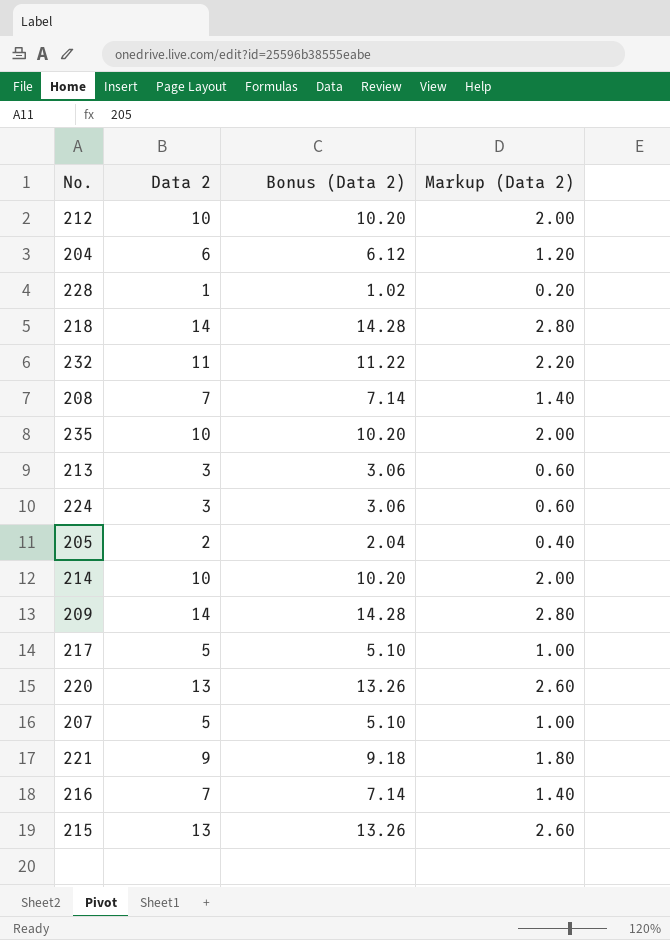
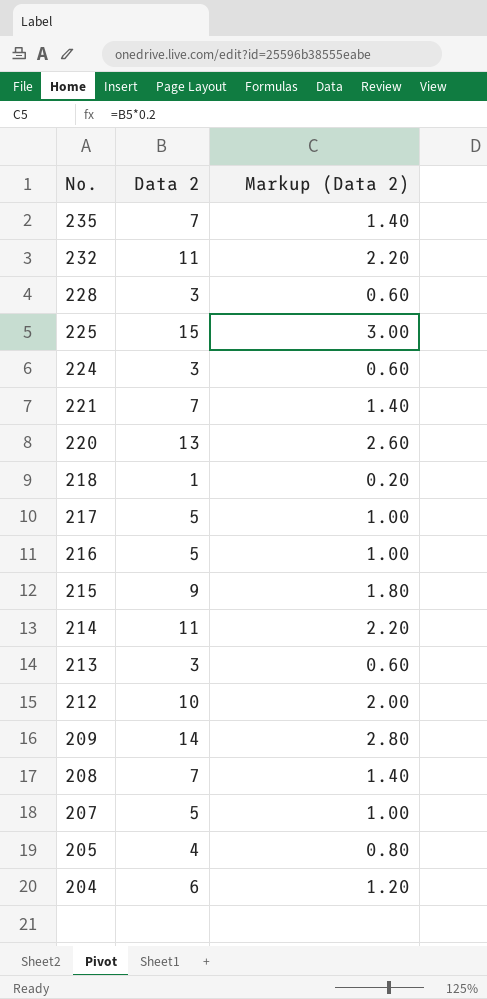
row order: none -> No. descending
column Bonus (Data 2) | formula: [Data 2] * 1.02 -> none
235 | Data 2: 10 -> 7
235 | Markup (Data 2): 2.00 -> 1.40
228 | Data 2: 1 -> 3
228 | Markup (Data 2): 0.20 -> 0.60
row 225: none -> 15 | 3.00
221 | Data 2: 9 -> 7
221 | Markup (Data 2): 1.80 -> 1.40
218 | Data 2: 14 -> 1
218 | Markup (Data 2): 2.80 -> 0.20
216 | Data 2: 7 -> 5
216 | Markup (Data 2): 1.40 -> 1.00
215 | Data 2: 13 -> 9
215 | Markup (Data 2): 2.60 -> 1.80
214 | Data 2: 10 -> 11
214 | Markup (Data 2): 2.00 -> 2.20
205 | Data 2: 2 -> 4
205 | Markup (Data 2): 0.40 -> 0.80

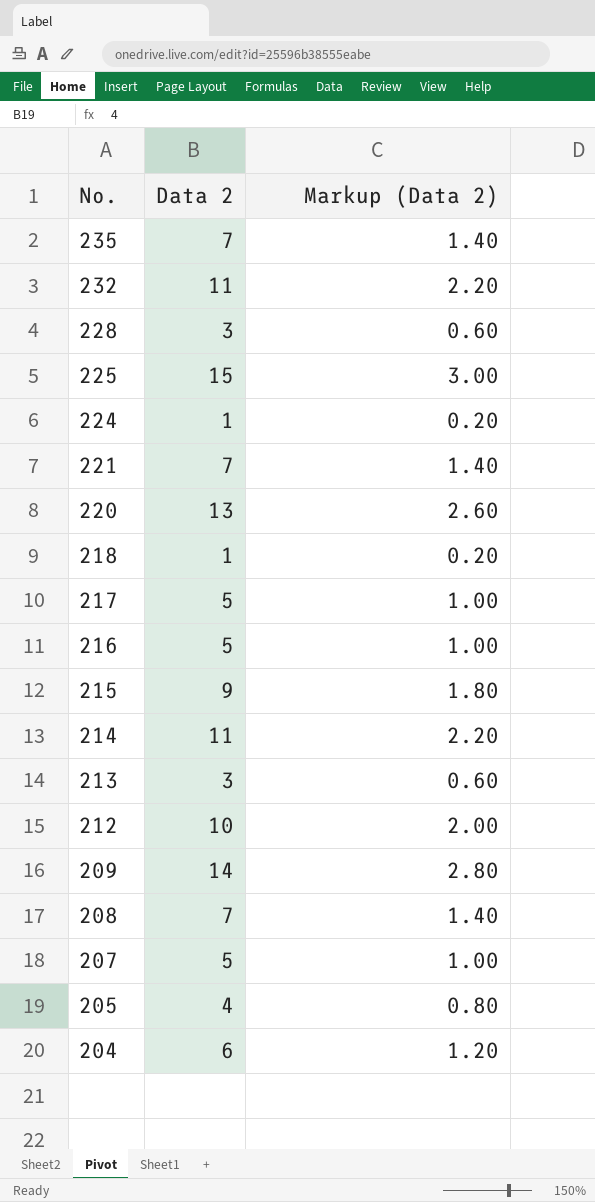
224 | Data 2: 3 -> 1
224 | Markup (Data 2): 0.60 -> 0.20

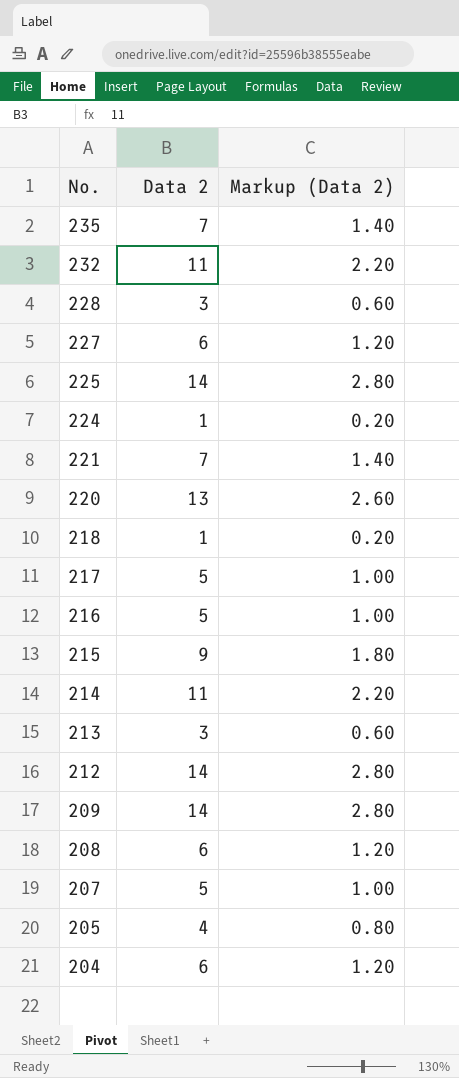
row 227: none -> 6 | 1.20
225 | Data 2: 15 -> 14
225 | Markup (Data 2): 3.00 -> 2.80
212 | Data 2: 10 -> 14
212 | Markup (Data 2): 2.00 -> 2.80
208 | Data 2: 7 -> 6
208 | Markup (Data 2): 1.40 -> 1.20

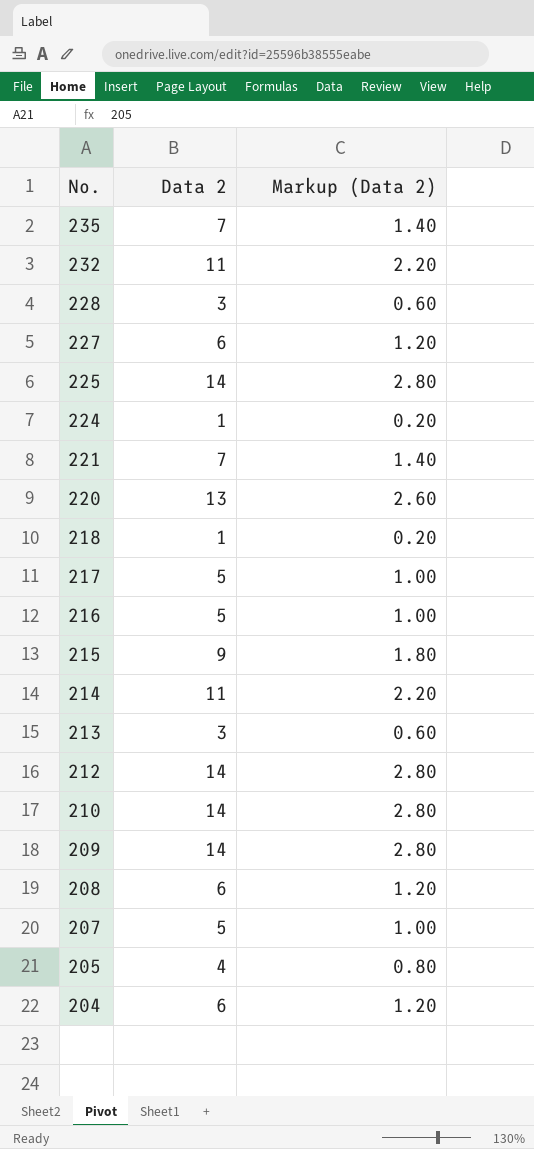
row 210: none -> 14 | 2.80

